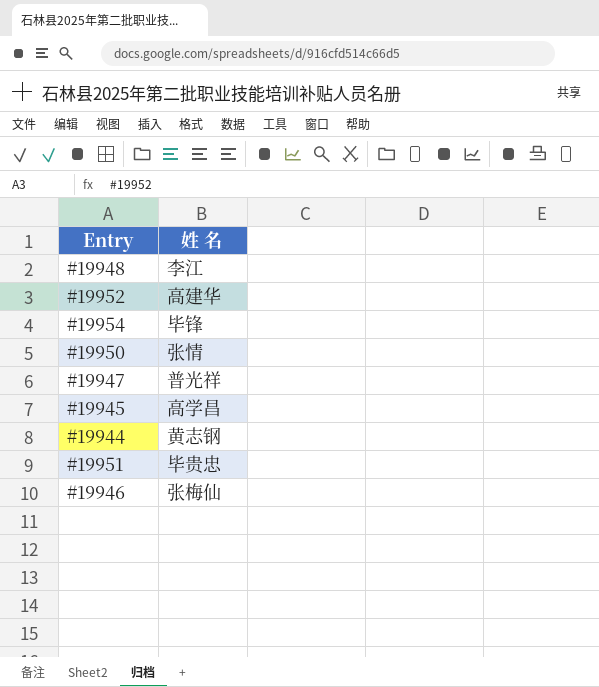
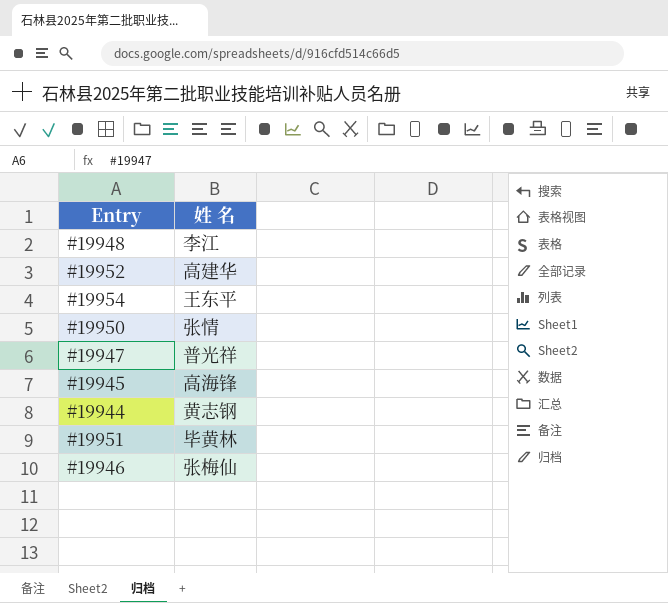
#19954 | 姓 名: 毕锋 -> 王东平
#19945 | 姓 名: 高学昌 -> 高海锋
#19951 | 姓 名: 毕贵忠 -> 毕黄林

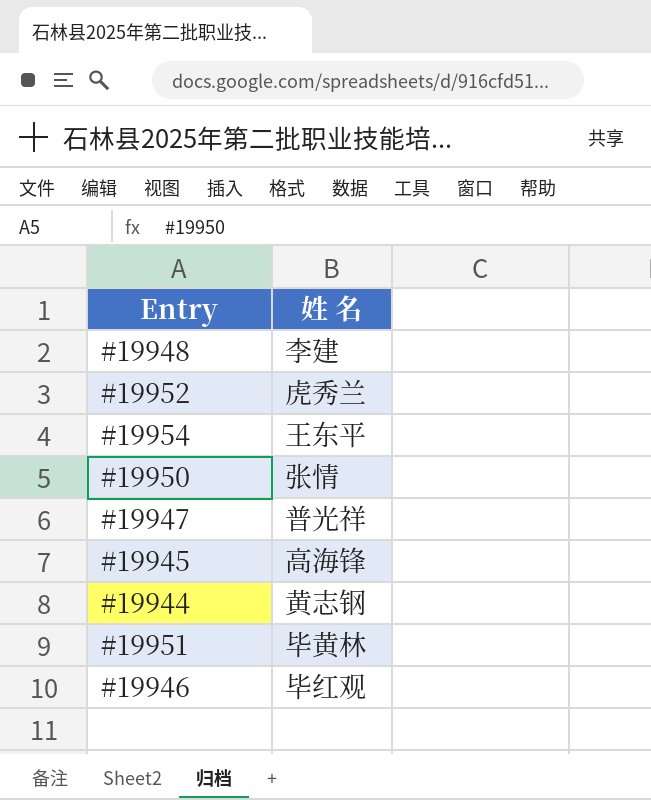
#19948 | 姓 名: 李江 -> 李建
#19952 | 姓 名: 高建华 -> 虎秀兰
#19946 | 姓 名: 张梅仙 -> 毕红观

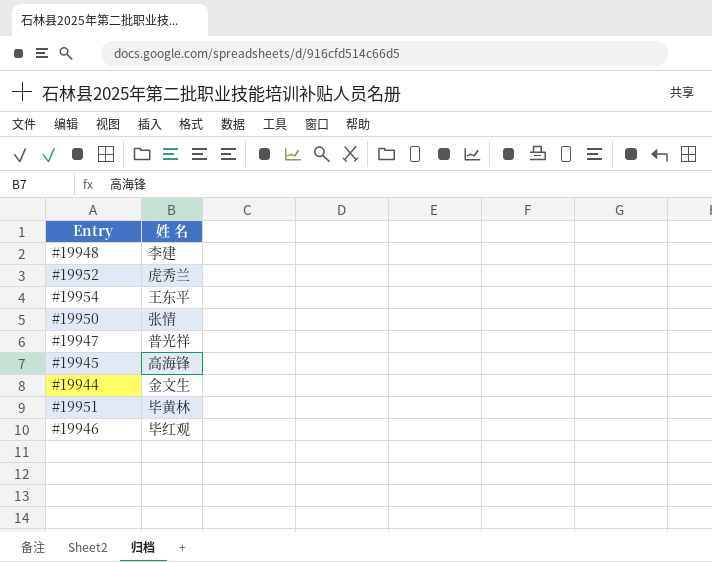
#19944 | 姓 名: 黄志钢 -> 金文生

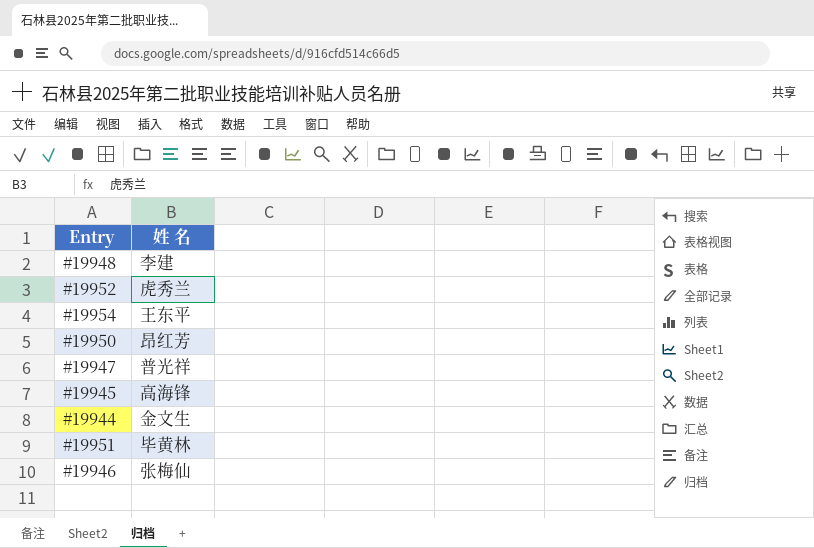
#19950 | 姓 名: 张情 -> 昂红芳
#19946 | 姓 名: 毕红观 -> 张梅仙

